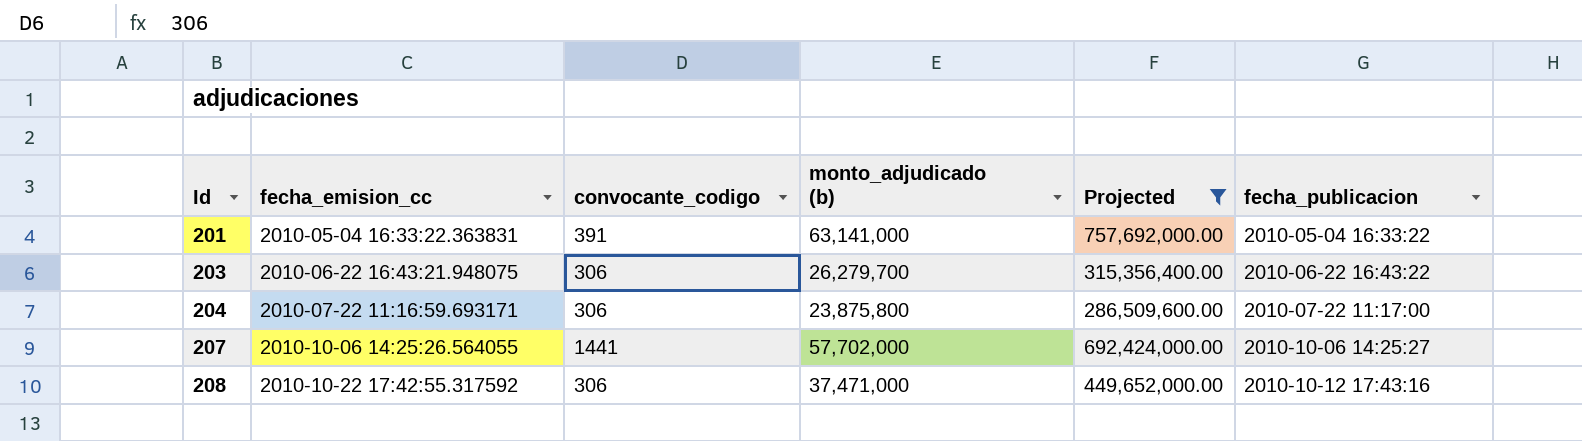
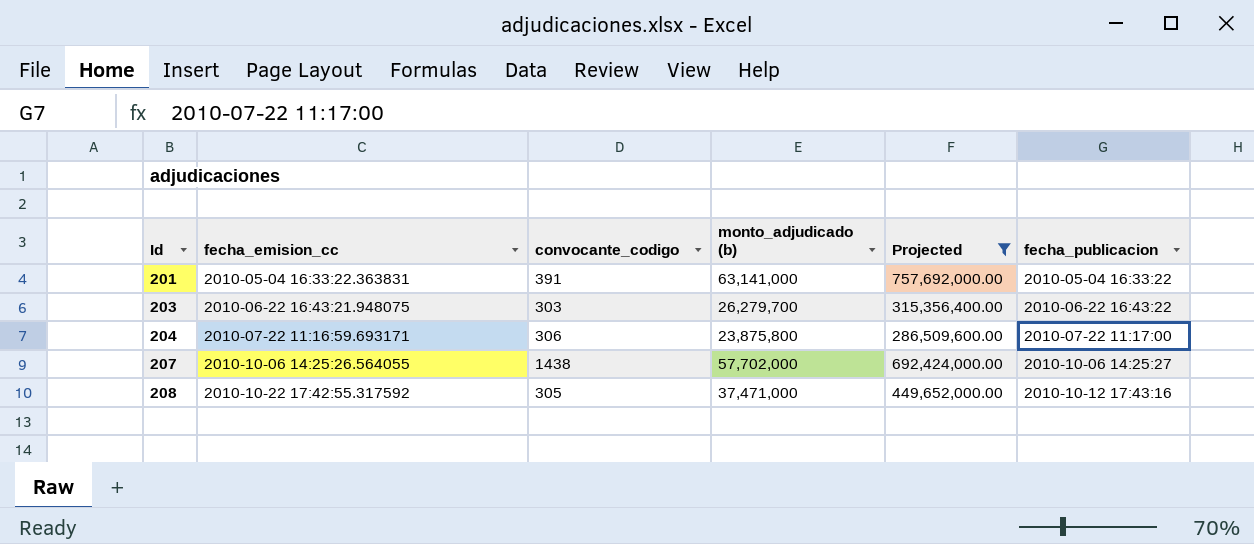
203 | convocante_codigo: 306 -> 303
207 | convocante_codigo: 1441 -> 1438
208 | convocante_codigo: 306 -> 305

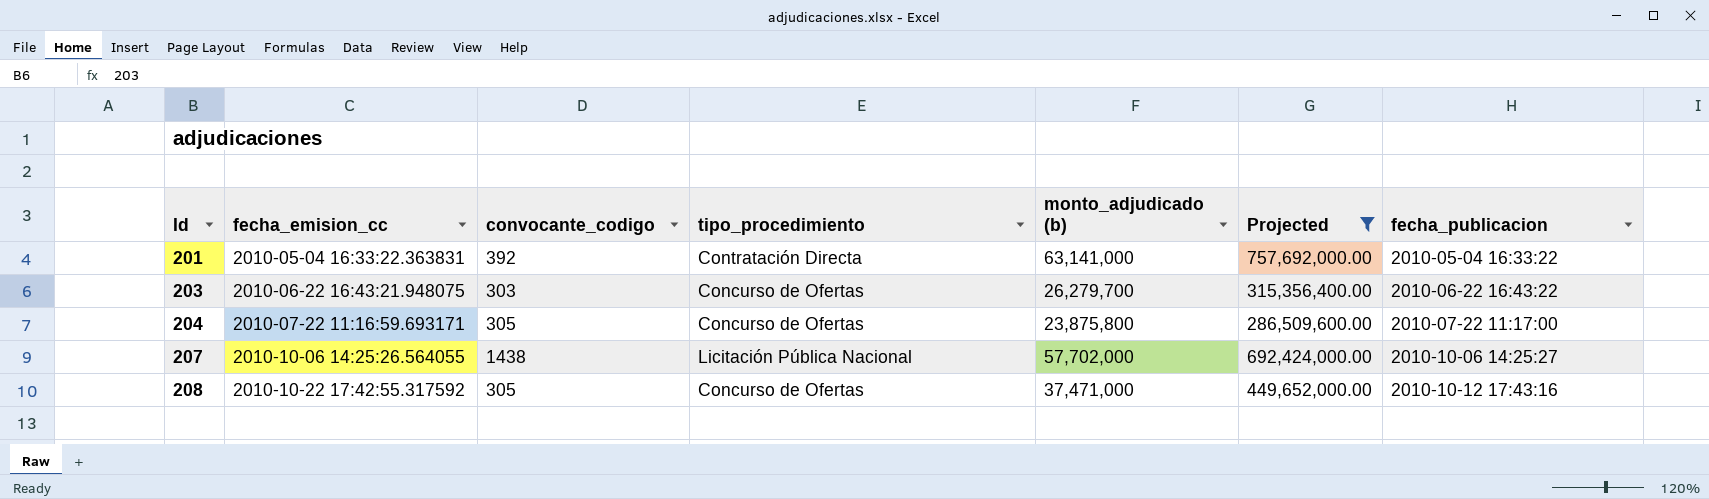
column tipo_procedimiento | position: none -> 4
201 | convocante_codigo: 391 -> 392
204 | convocante_codigo: 306 -> 305

